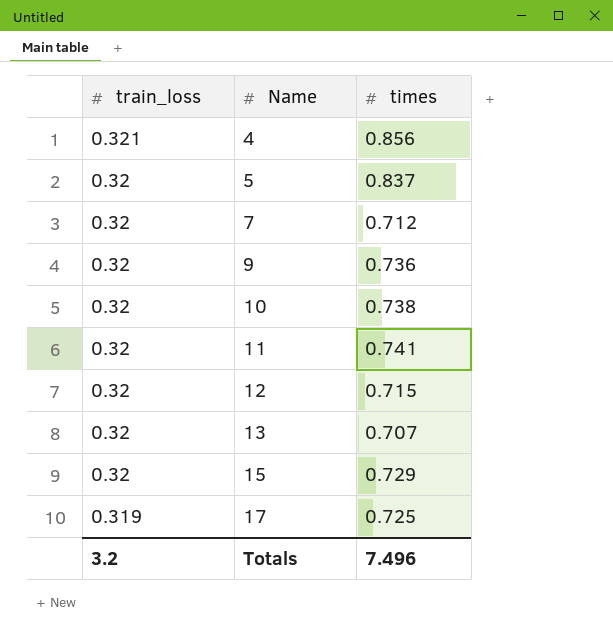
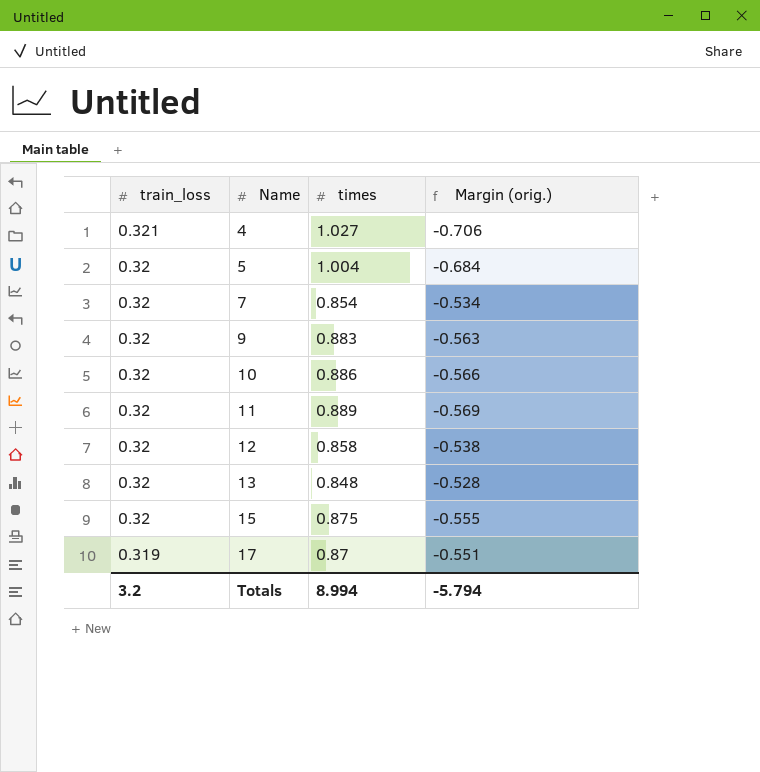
column Margin (orig.) | formula: none -> [train_loss] - [times]
4 | times: 0.856 -> 1.027
5 | times: 0.837 -> 1.004
7 | times: 0.712 -> 0.854
9 | times: 0.736 -> 0.883
10 | times: 0.738 -> 0.886
11 | times: 0.741 -> 0.889
12 | times: 0.715 -> 0.858
13 | times: 0.707 -> 0.848
15 | times: 0.729 -> 0.875
17 | times: 0.725 -> 0.87
Totals | times: 7.496 -> 8.994

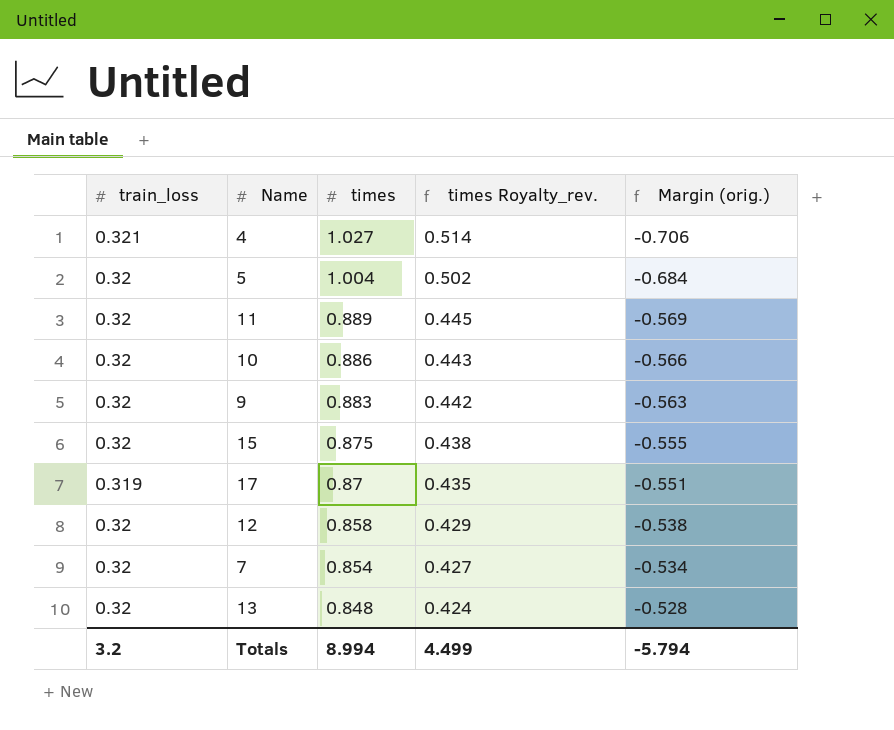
row order: train_loss descending -> times descending
column times Royalty_rev. | formula: none -> [times] * 0.5

